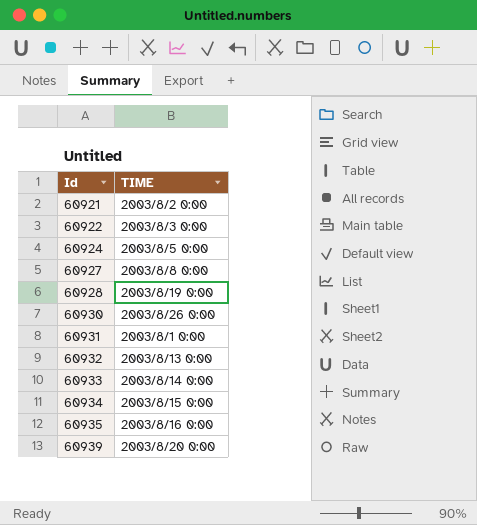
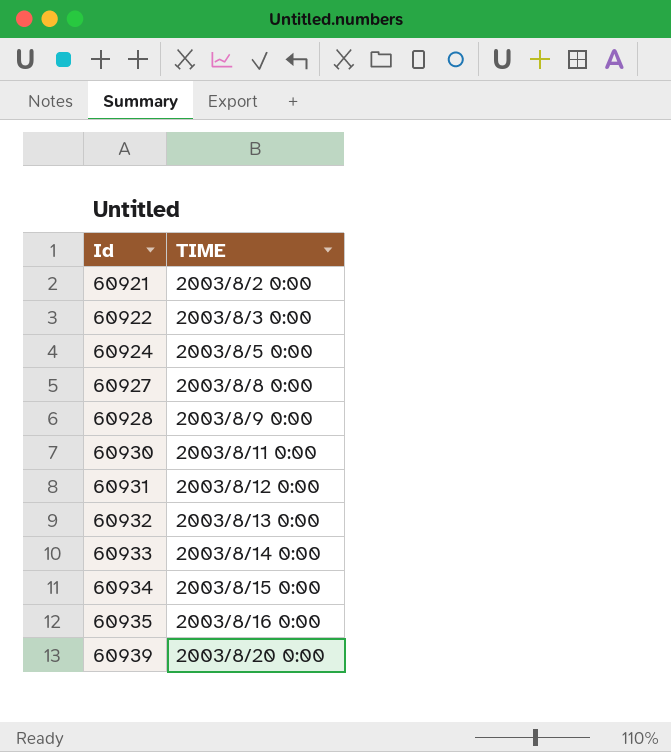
60928 | TIME: 2003/8/19 0:00 -> 2003/8/9 0:00
60930 | TIME: 2003/8/26 0:00 -> 2003/8/11 0:00
60931 | TIME: 2003/8/1 0:00 -> 2003/8/12 0:00

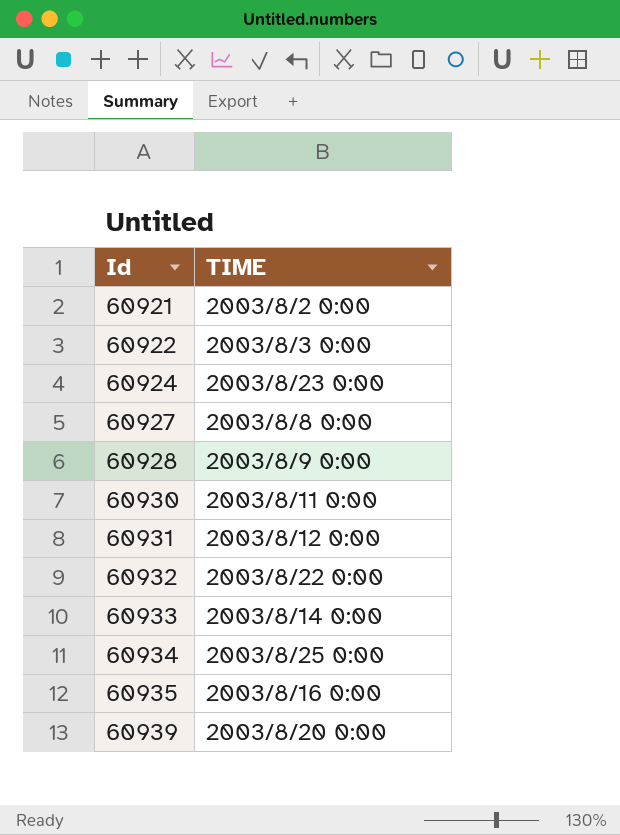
60924 | TIME: 2003/8/5 0:00 -> 2003/8/23 0:00
60932 | TIME: 2003/8/13 0:00 -> 2003/8/22 0:00
60934 | TIME: 2003/8/15 0:00 -> 2003/8/25 0:00

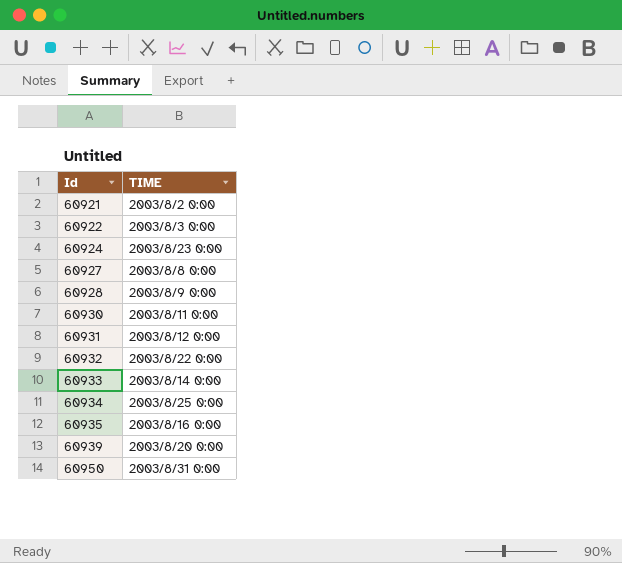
row 60950: none -> 2003/8/31 0:00

